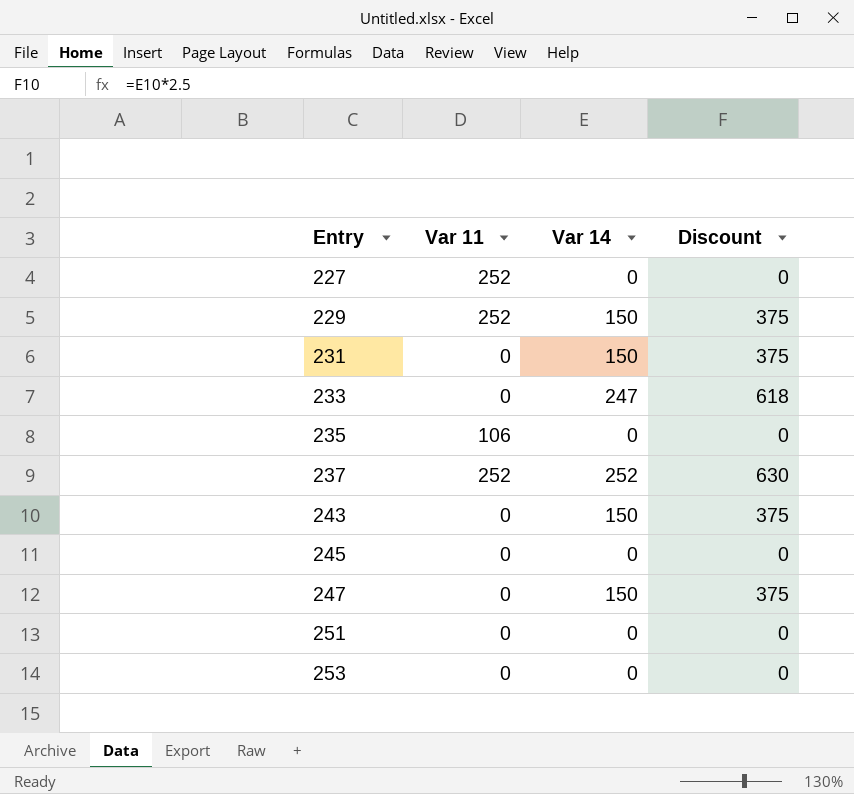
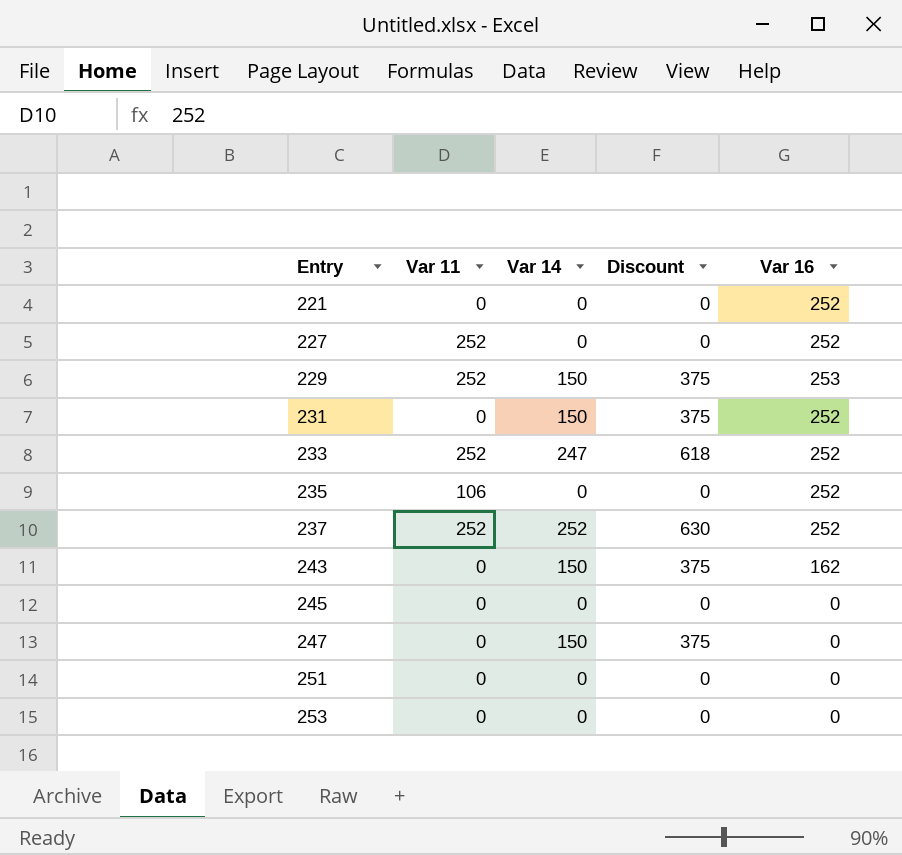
column Var 16 | position: none -> 5
row 221: none -> 0 | 0 | 0 | 252
233 | Var 11: 0 -> 252

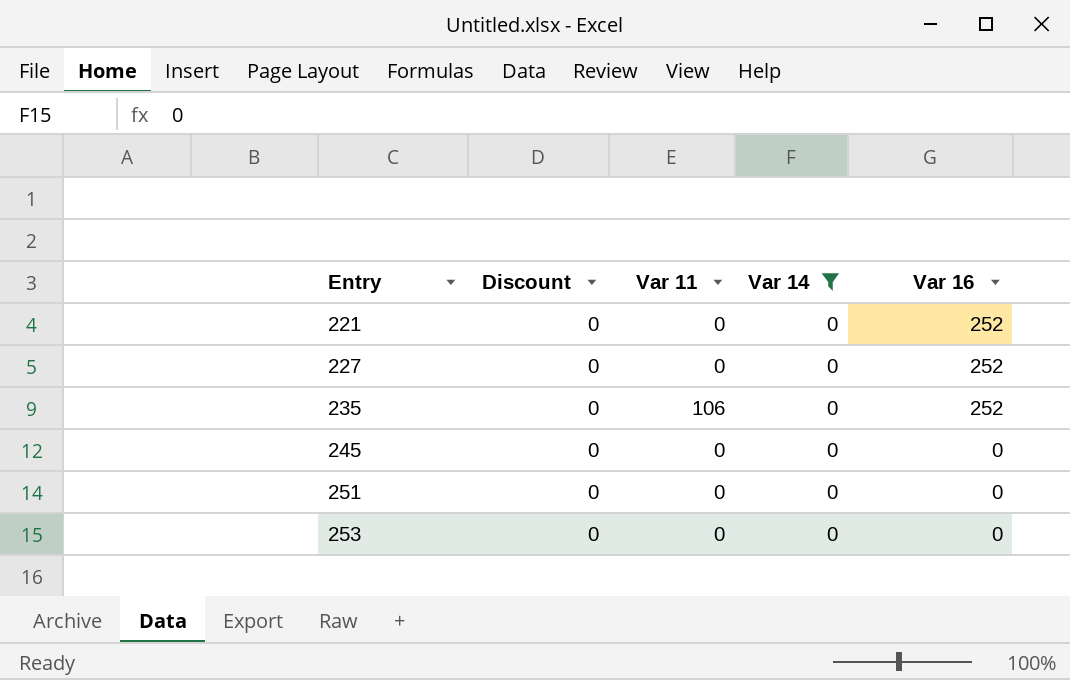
filter: none -> Var 14 = 0
column Discount | position: 4 -> 2
227 | Var 11: 252 -> 0

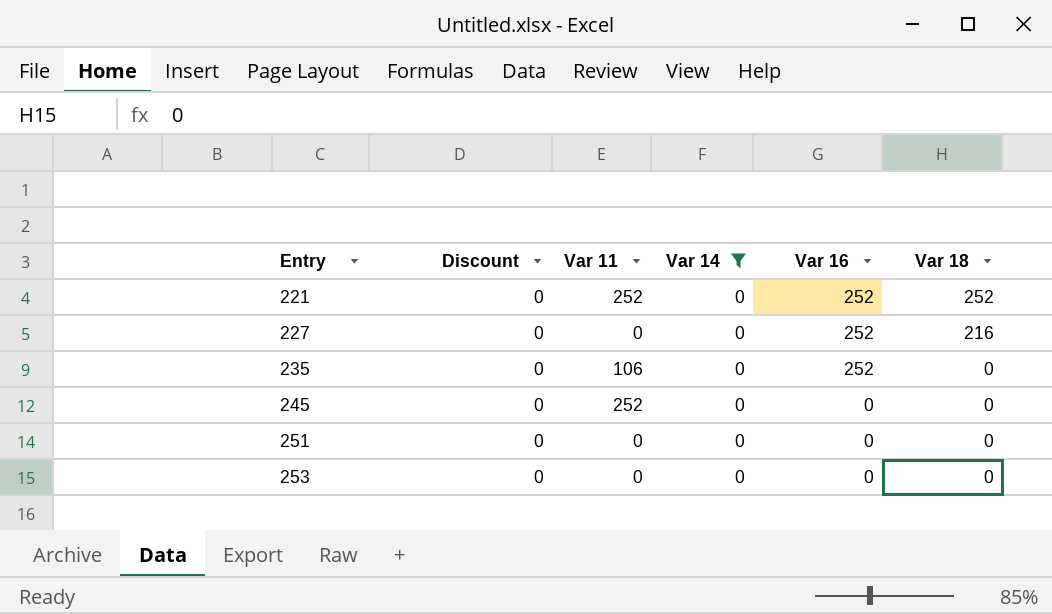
column Var 18 | position: none -> 6
221 | Var 11: 0 -> 252
245 | Var 11: 0 -> 252

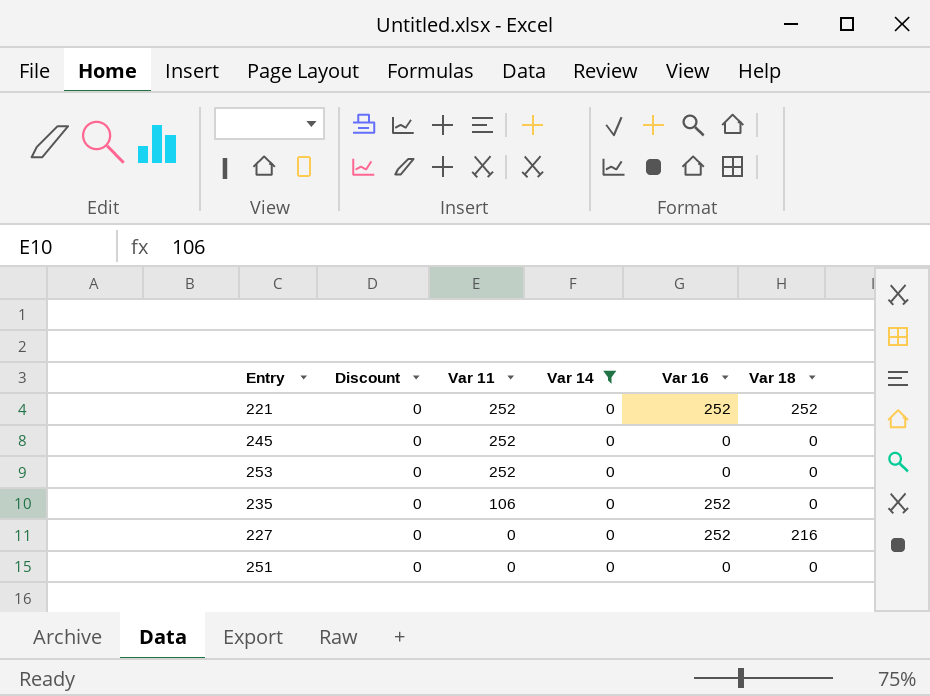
row order: Entry ascending -> Var 11 descending
253 | Var 11: 0 -> 252

